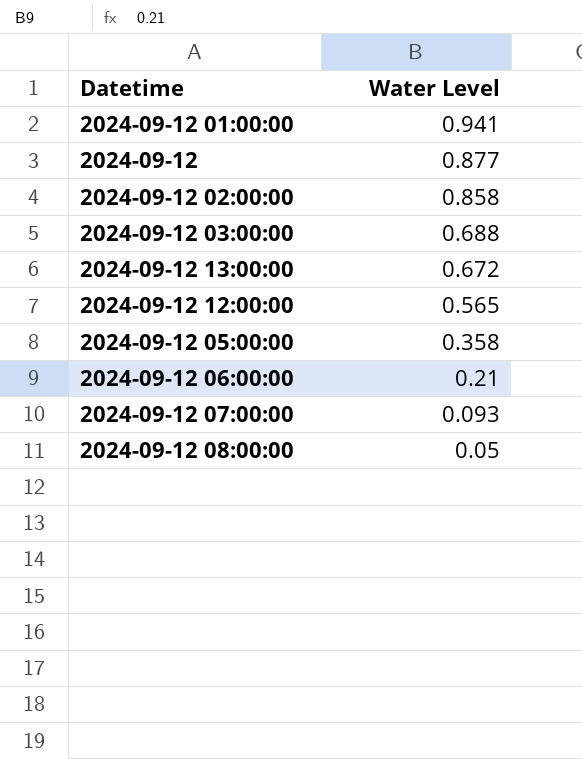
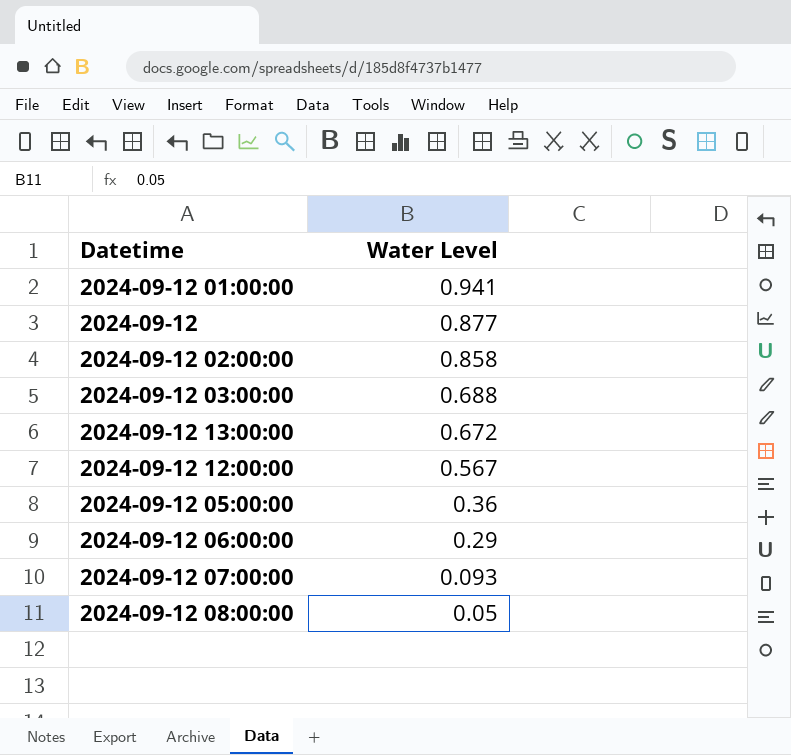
2024-09-12 12:00:00 | Water Level: 0.565 -> 0.567
2024-09-12 05:00:00 | Water Level: 0.358 -> 0.36
2024-09-12 06:00:00 | Water Level: 0.21 -> 0.29

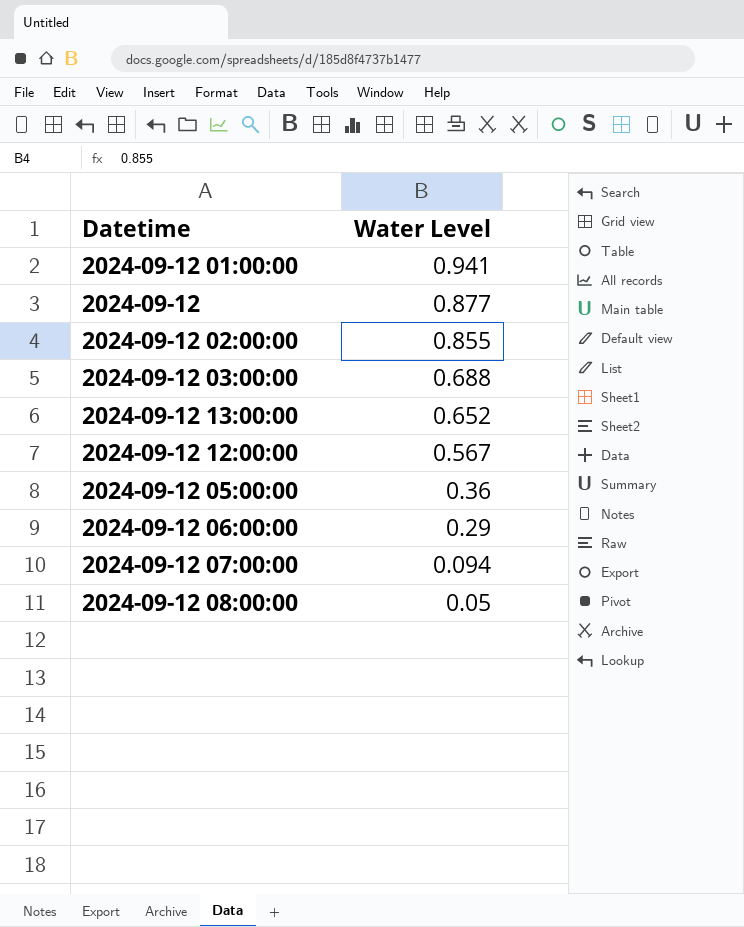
2024-09-12 02:00:00 | Water Level: 0.858 -> 0.855
2024-09-12 13:00:00 | Water Level: 0.672 -> 0.652
2024-09-12 07:00:00 | Water Level: 0.093 -> 0.094

